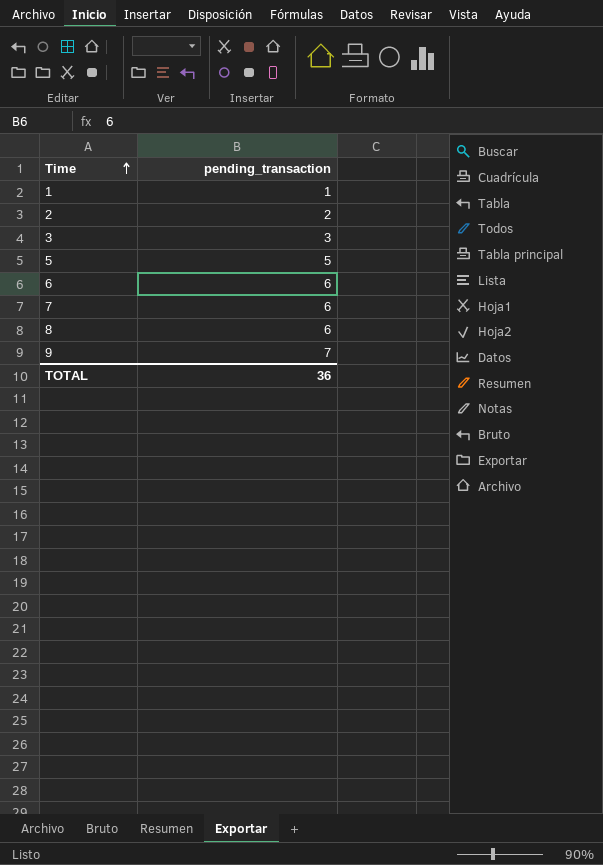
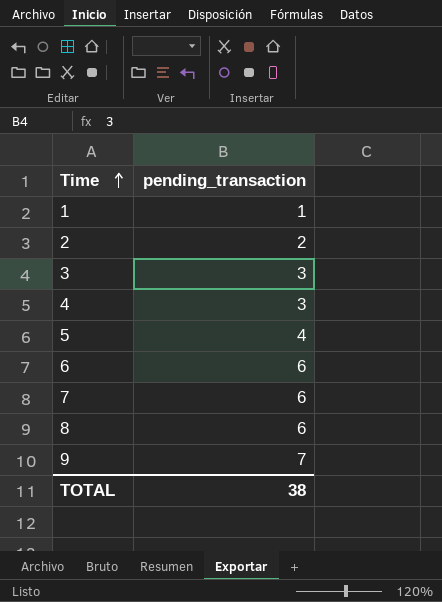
row 4: none -> 3
5 | pending_transaction: 5 -> 4
TOTAL | pending_transaction: 36 -> 38

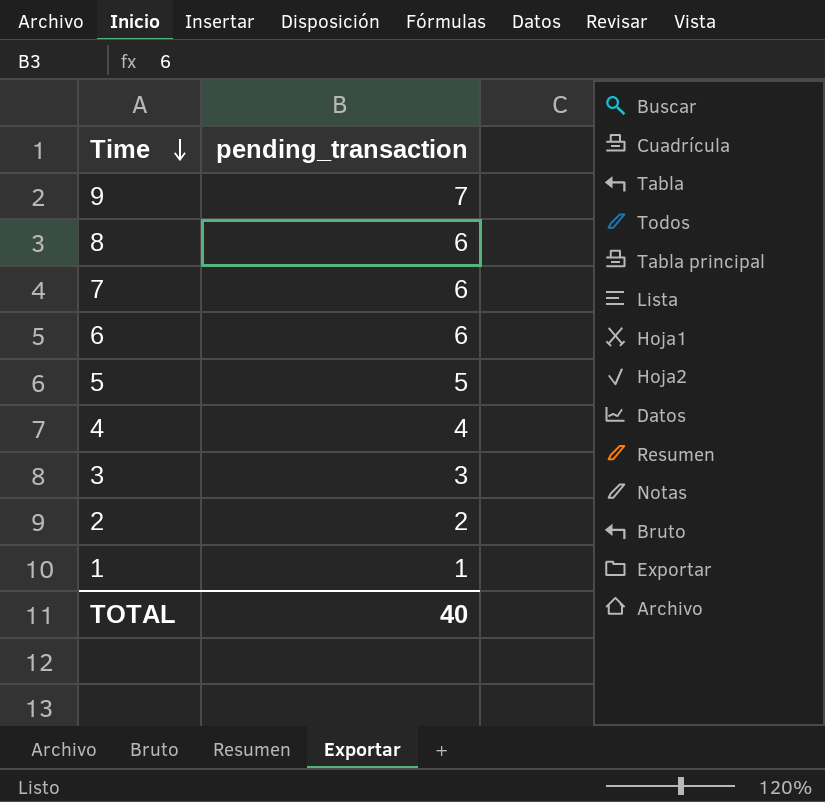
row order: Time ascending -> Time descending
5 | pending_transaction: 4 -> 5
4 | pending_transaction: 3 -> 4
TOTAL | pending_transaction: 38 -> 40

